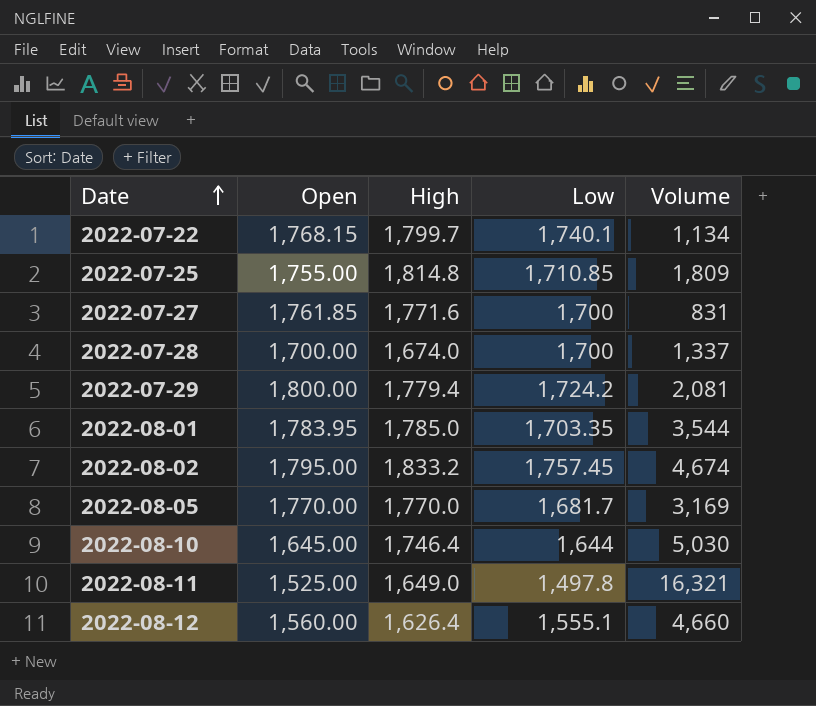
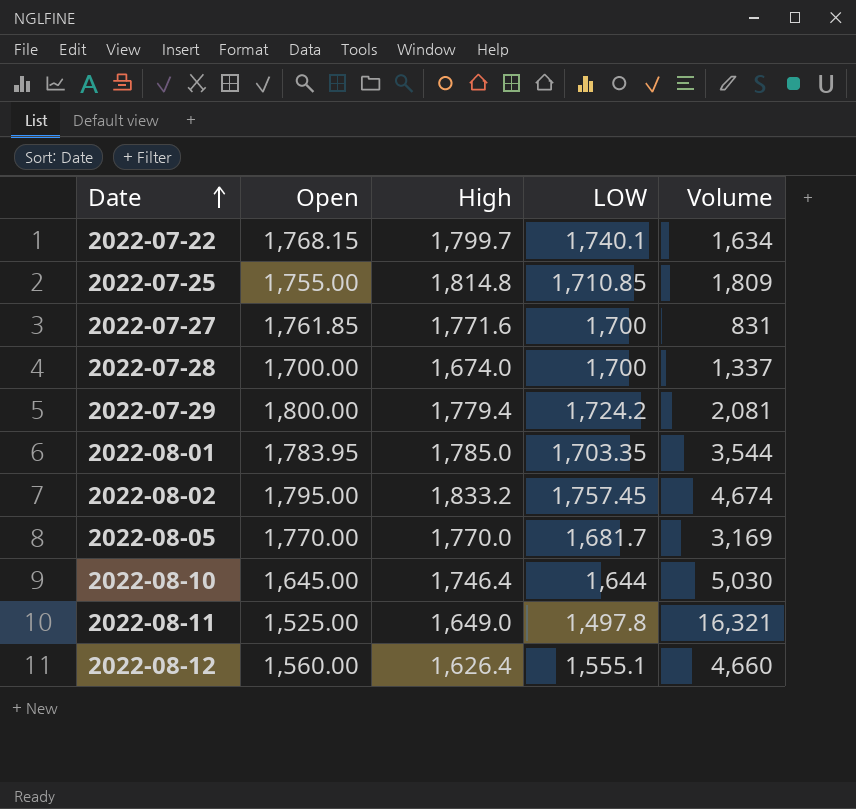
column name: Low -> LOW
2022-07-22 | Volume: 1,134 -> 1,634

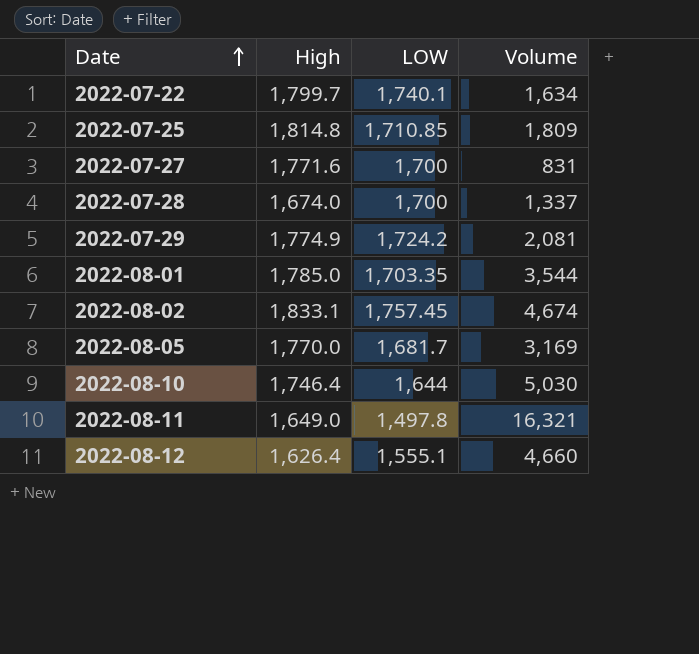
column Open | position: 2 -> none
2022-07-29 | High: 1,779.4 -> 1,774.9
2022-08-02 | High: 1,833.2 -> 1,833.1

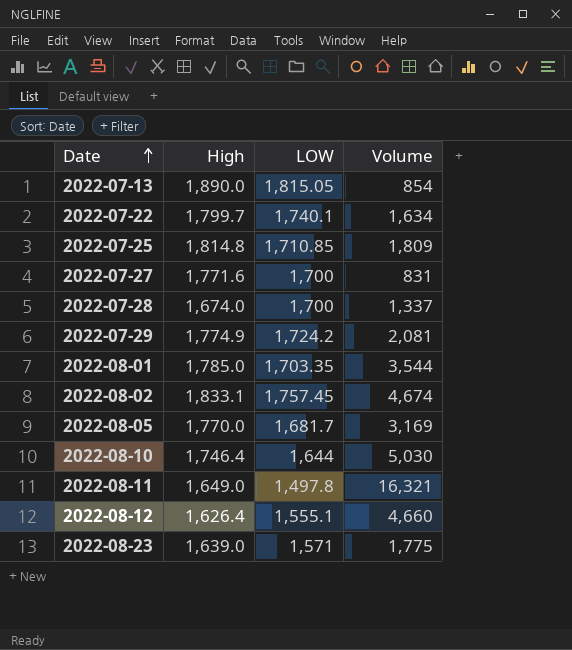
row 2022-07-13: none -> 1,890.0 | 1,815.05 | 854
row 2022-08-23: none -> 1,639.0 | 1,571 | 1,775

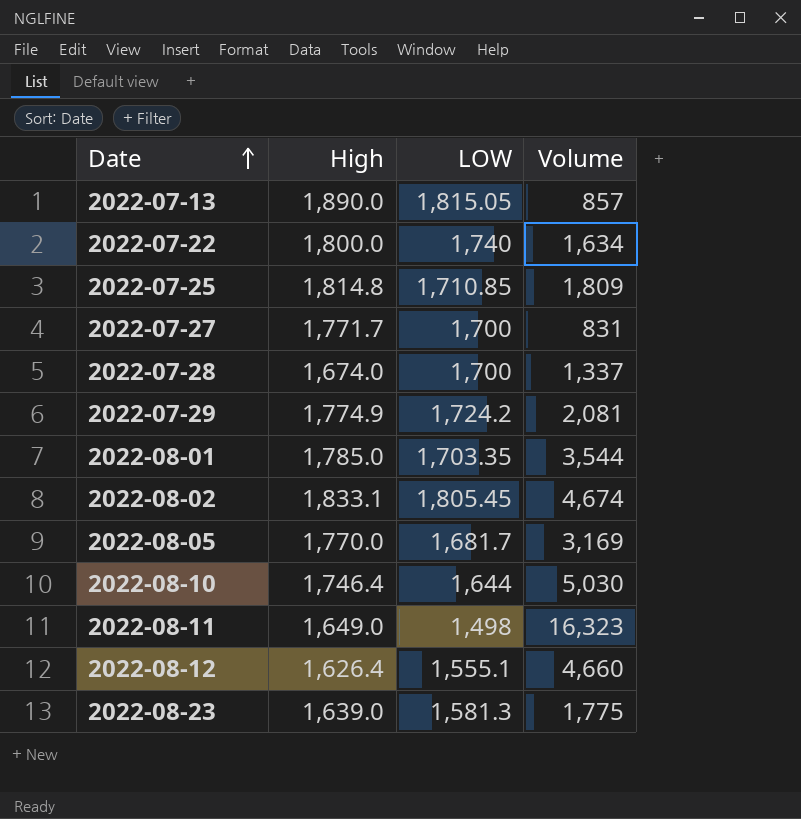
2022-07-13 | Volume: 854 -> 857
2022-07-22 | High: 1,799.7 -> 1,800.0
2022-07-22 | LOW: 1,740.1 -> 1,740
2022-07-27 | High: 1,771.6 -> 1,771.7
2022-08-02 | LOW: 1,757.45 -> 1,805.45
2022-08-11 | LOW: 1,497.8 -> 1,498
2022-08-11 | Volume: 16,321 -> 16,323
2022-08-23 | LOW: 1,571 -> 1,581.3

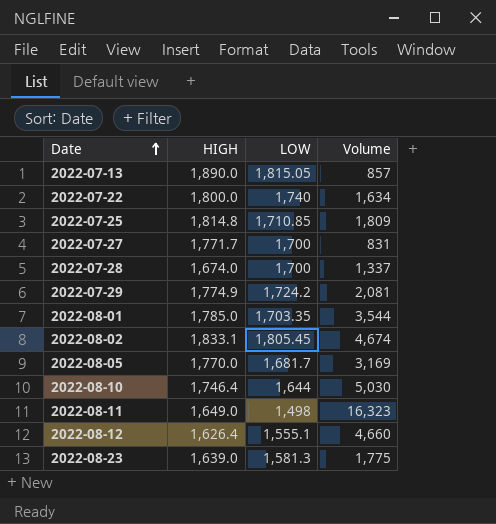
column name: High -> HIGH

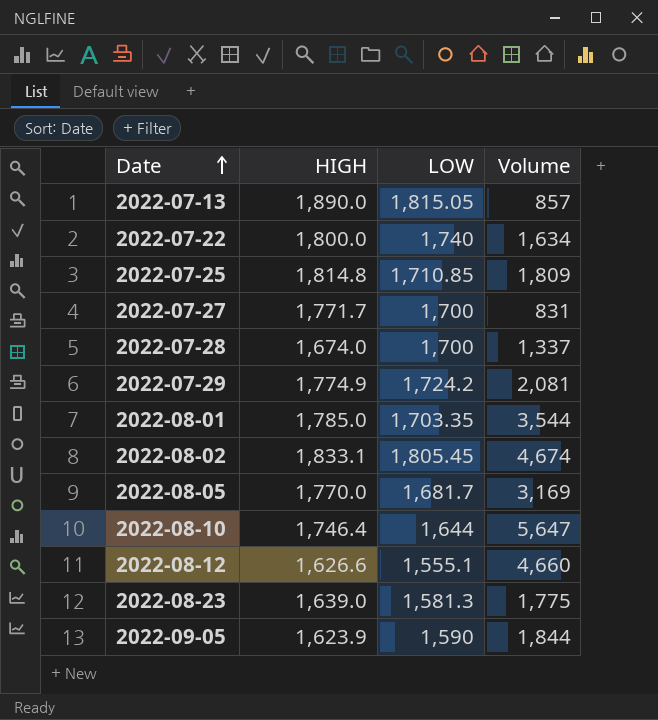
row 2022-08-11: 1,649.0 | 1,498 | 16,323 -> none
2022-08-10 | Volume: 5,030 -> 5,647
2022-08-12 | HIGH: 1,626.4 -> 1,626.6
row 2022-09-05: none -> 1,623.9 | 1,590 | 1,844

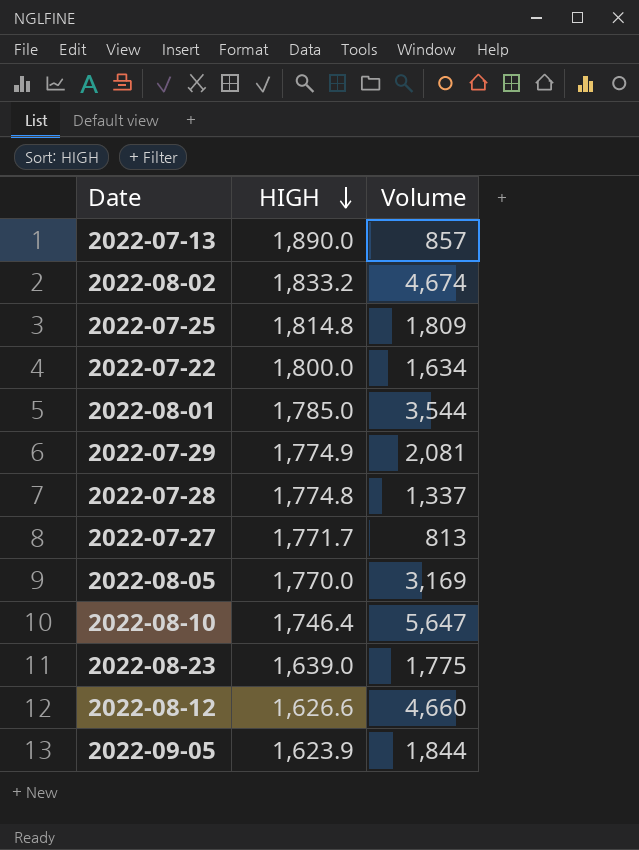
row order: Date ascending -> HIGH descending
column LOW | position: 3 -> none
2022-08-02 | HIGH: 1,833.1 -> 1,833.2
2022-07-28 | HIGH: 1,674.0 -> 1,774.8
2022-07-27 | Volume: 831 -> 813

